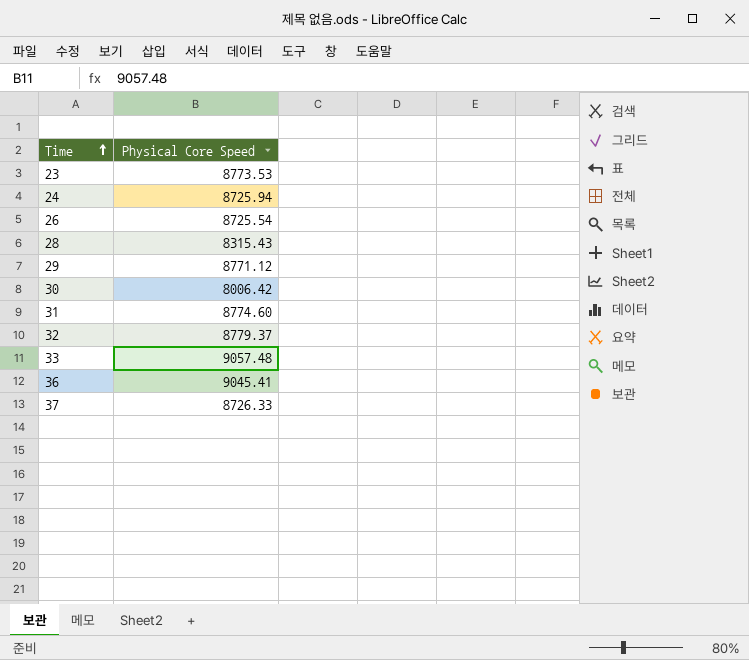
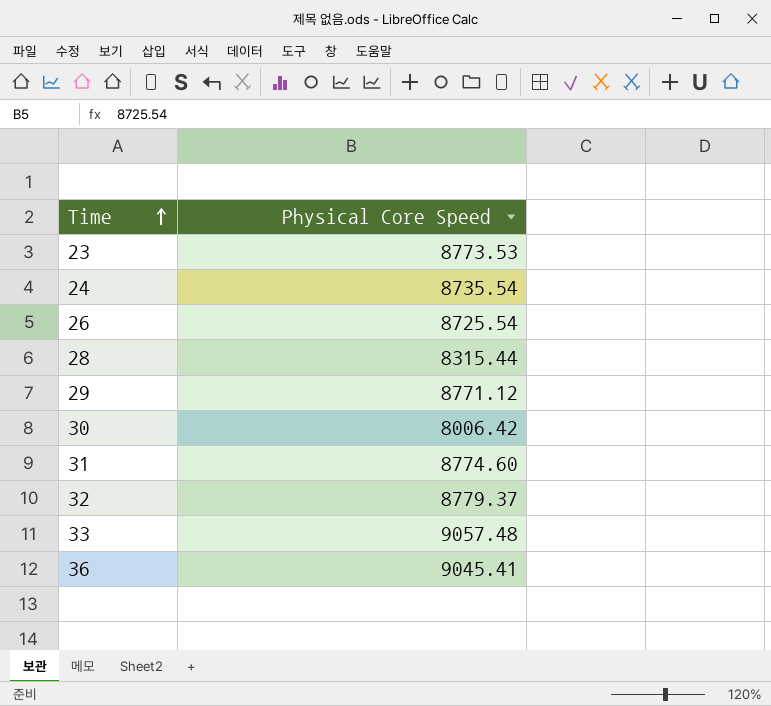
row 37: 8726.33 -> none
24 | Physical Core Speed: 8725.94 -> 8735.54
28 | Physical Core Speed: 8315.43 -> 8315.44

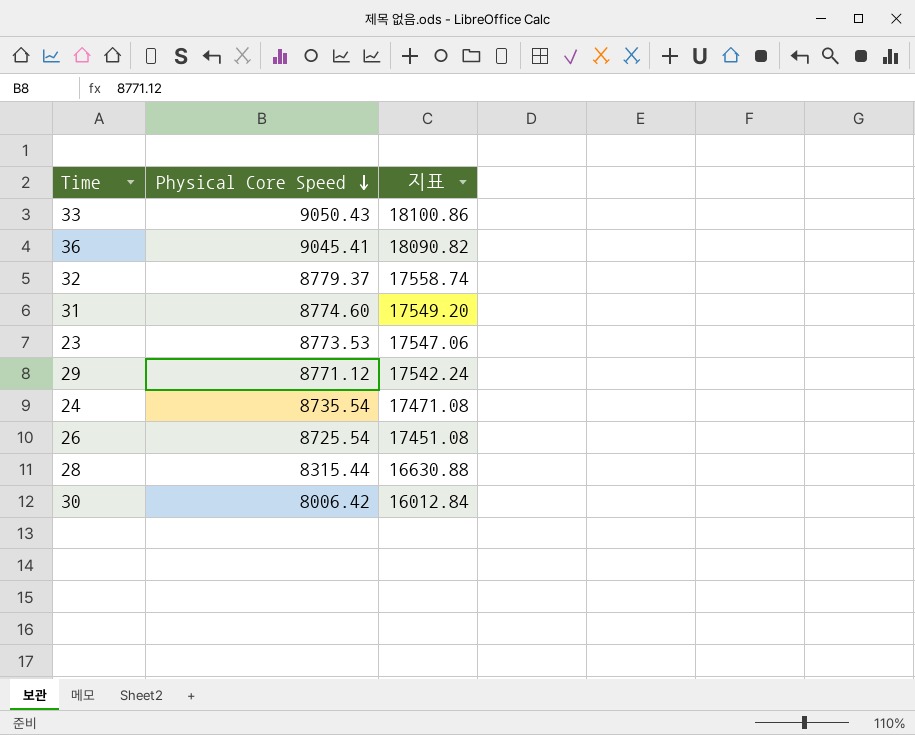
row order: Time ascending -> Physical Core Speed descending
column 지표 | formula: none -> [Physical Core Speed] * 2
33 | Physical Core Speed: 9057.48 -> 9050.43

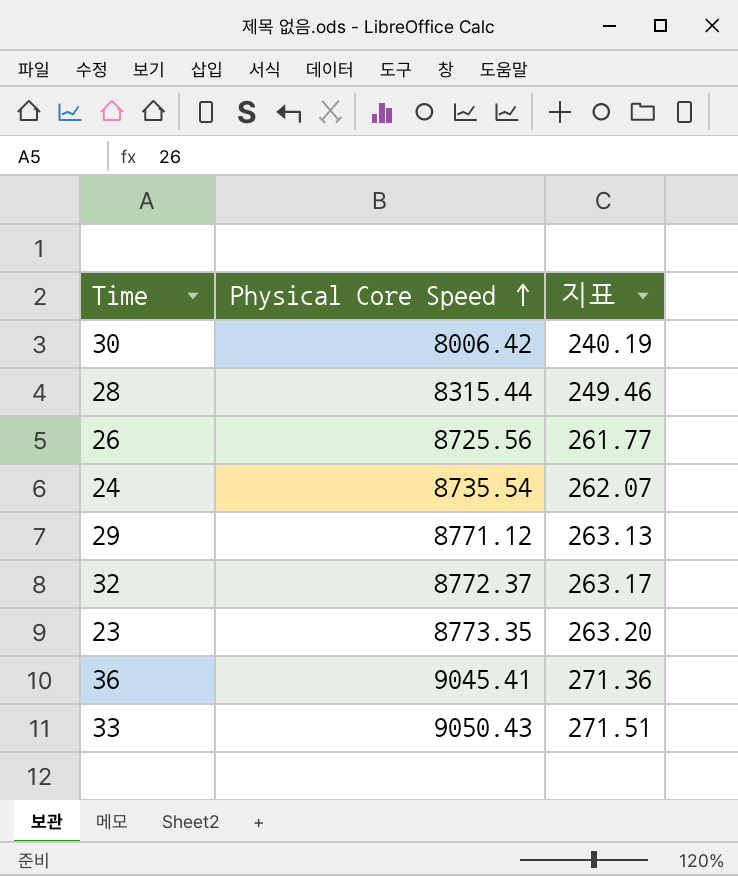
row order: Physical Core Speed descending -> Physical Core Speed ascending
column 지표 | formula: [Physical Core Speed] * 2 -> [Physical Core Speed] * 0.03
row 31: 8774.60 | 17549.20 -> none
26 | Physical Core Speed: 8725.54 -> 8725.56
32 | Physical Core Speed: 8779.37 -> 8772.37
23 | Physical Core Speed: 8773.53 -> 8773.35

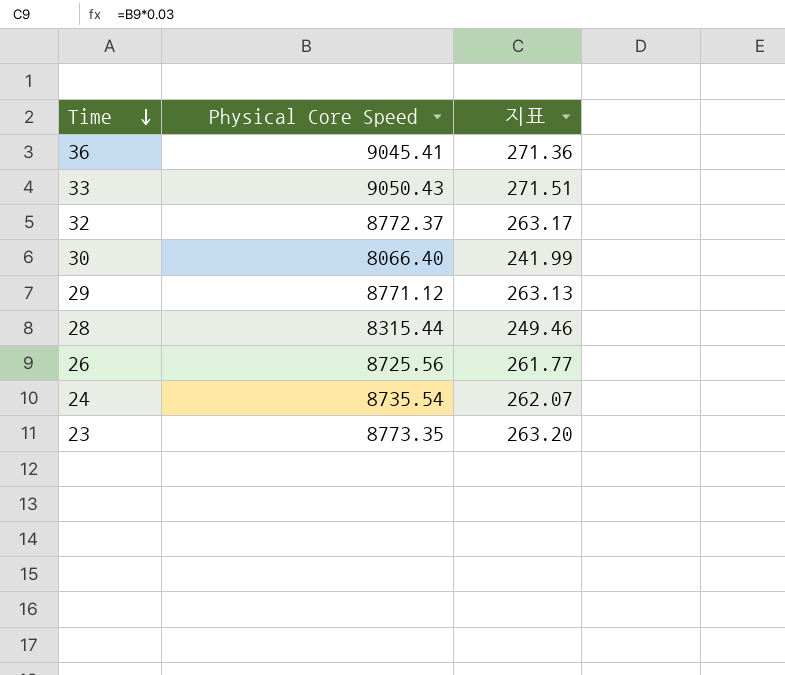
row order: Physical Core Speed ascending -> Time descending
30 | Physical Core Speed: 8006.42 -> 8066.40
30 | 지표: 240.19 -> 241.99

